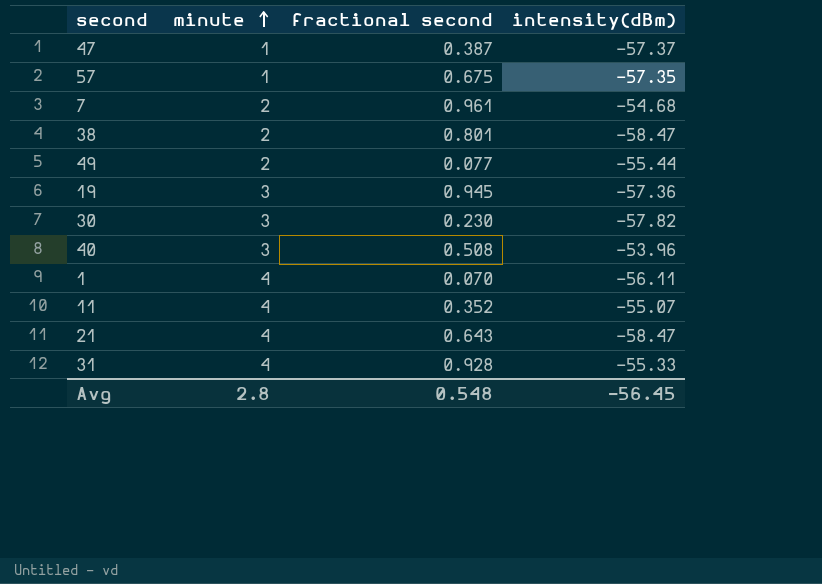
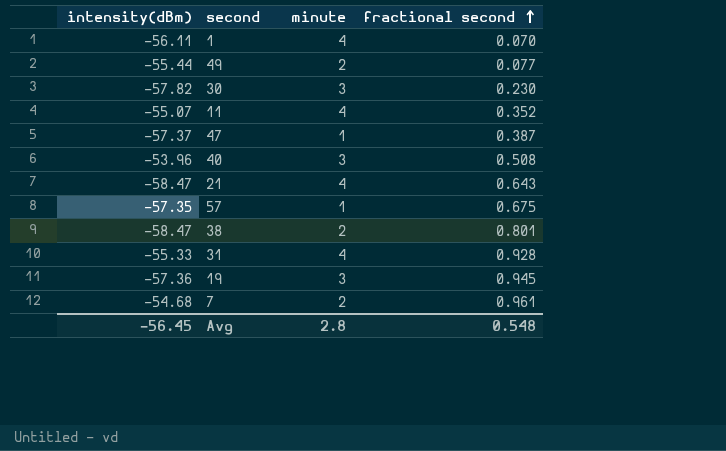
row order: minute ascending -> fractional second ascending
column intensity(dBm) | position: 4 -> 1

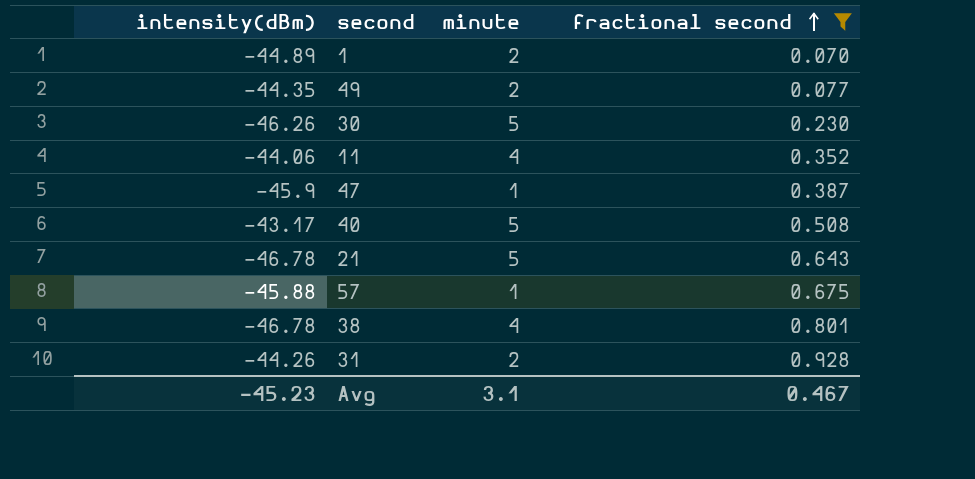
filter: none -> fractional second <= 0.928
1 | intensity(dBm): -56.11 -> -44.89
1 | minute: 4 -> 2
49 | intensity(dBm): -55.44 -> -44.35
30 | intensity(dBm): -57.82 -> -46.26
30 | minute: 3 -> 5
11 | intensity(dBm): -55.07 -> -44.06
47 | intensity(dBm): -57.37 -> -45.9
40 | intensity(dBm): -53.96 -> -43.17
40 | minute: 3 -> 5
21 | intensity(dBm): -58.47 -> -46.78
21 | minute: 4 -> 5
57 | intensity(dBm): -57.35 -> -45.88
38 | intensity(dBm): -58.47 -> -46.78
38 | minute: 2 -> 4
31 | intensity(dBm): -55.33 -> -44.26
31 | minute: 4 -> 2
Avg | intensity(dBm): -56.45 -> -45.23
Avg | minute: 2.8 -> 3.1
Avg | fractional second: 0.548 -> 0.467

